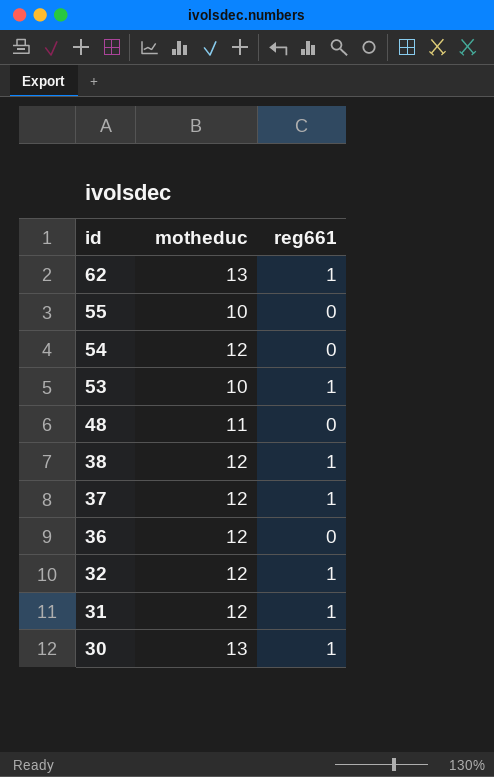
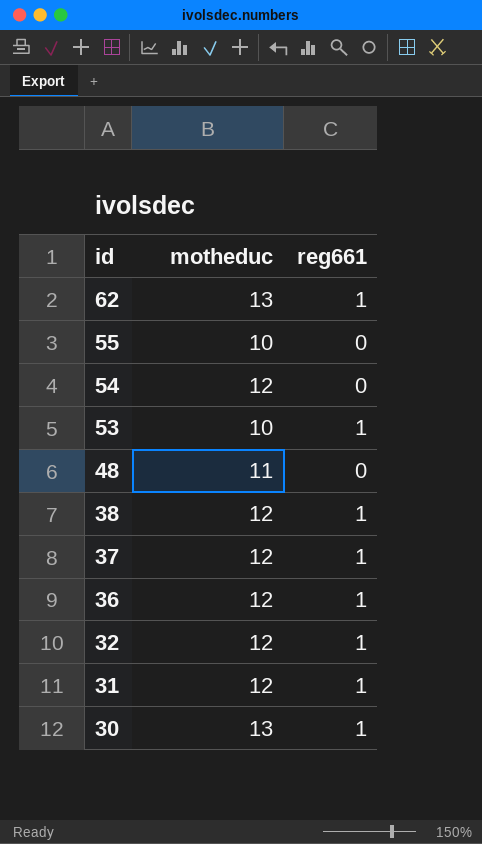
36 | reg661: 0 -> 1

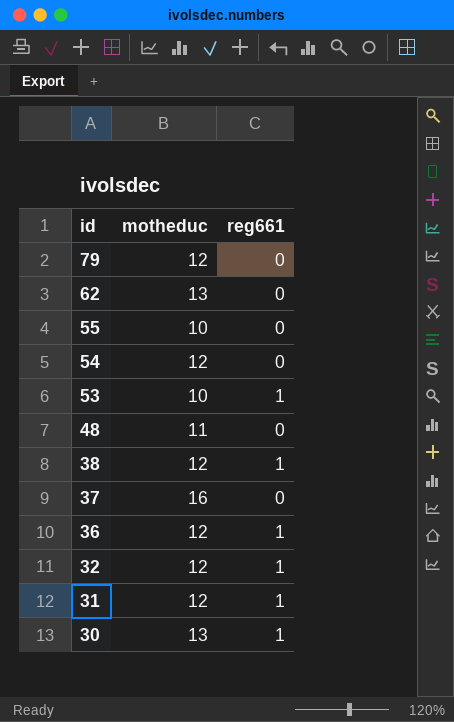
row 79: none -> 12 | 0
62 | reg661: 1 -> 0
37 | motheduc: 12 -> 16
37 | reg661: 1 -> 0

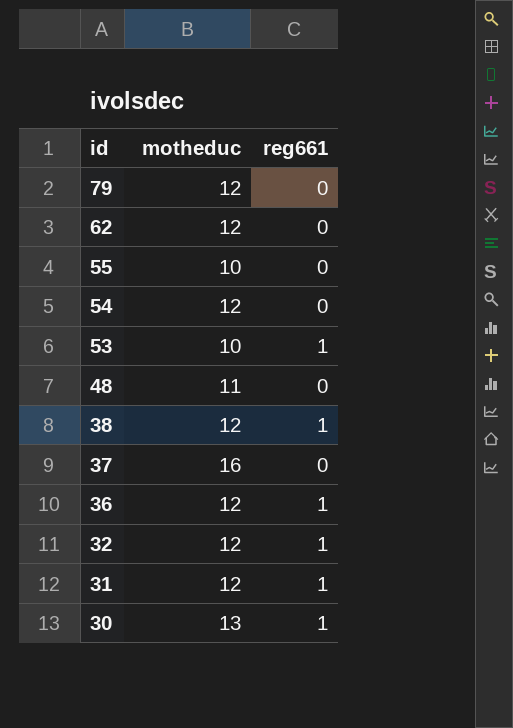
62 | motheduc: 13 -> 12

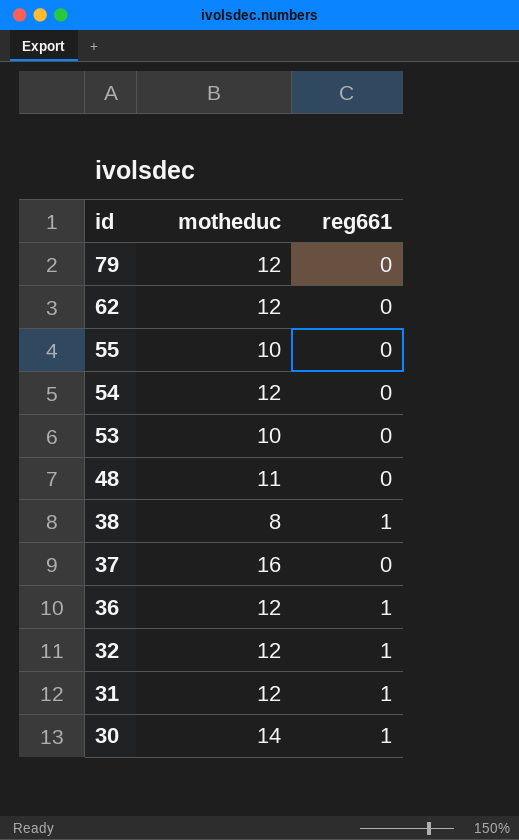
53 | reg661: 1 -> 0
38 | motheduc: 12 -> 8
30 | motheduc: 13 -> 14

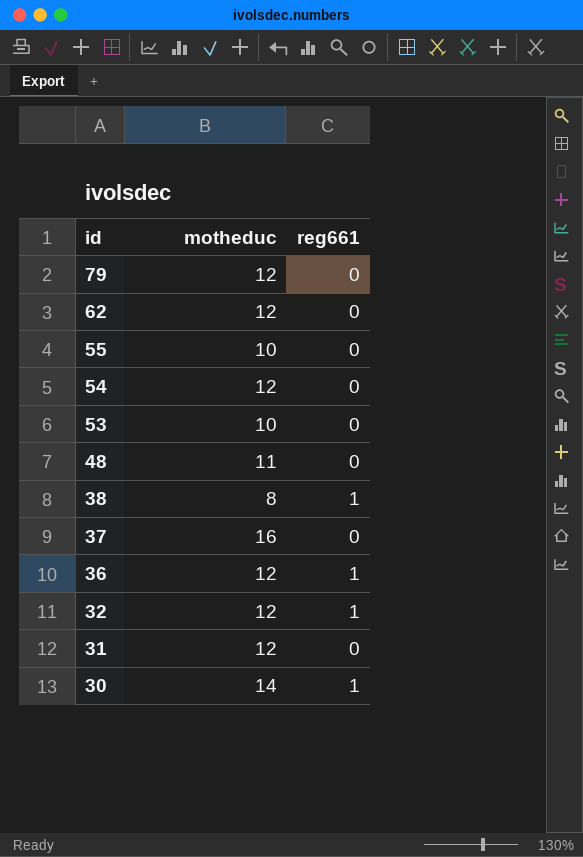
31 | reg661: 1 -> 0

